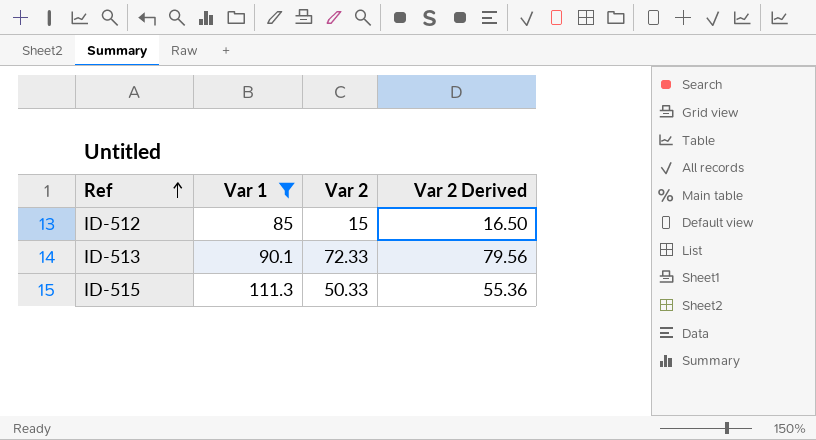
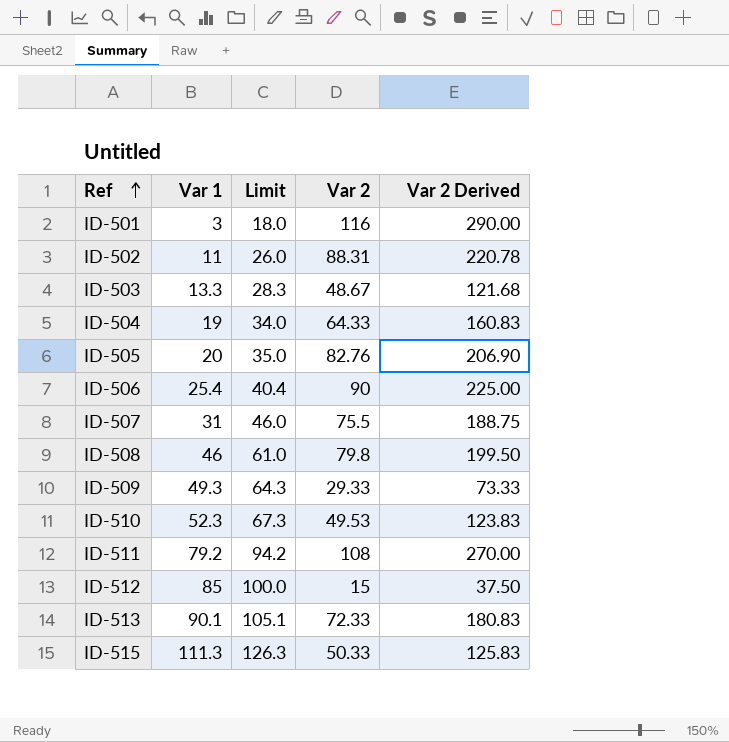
filter: Var 1 >= 85 -> none
column Limit | formula: none -> [Var 1] + 15
column Var 2 Derived | formula: [Var 2] * 1.1 -> [Var 2] * 2.5

